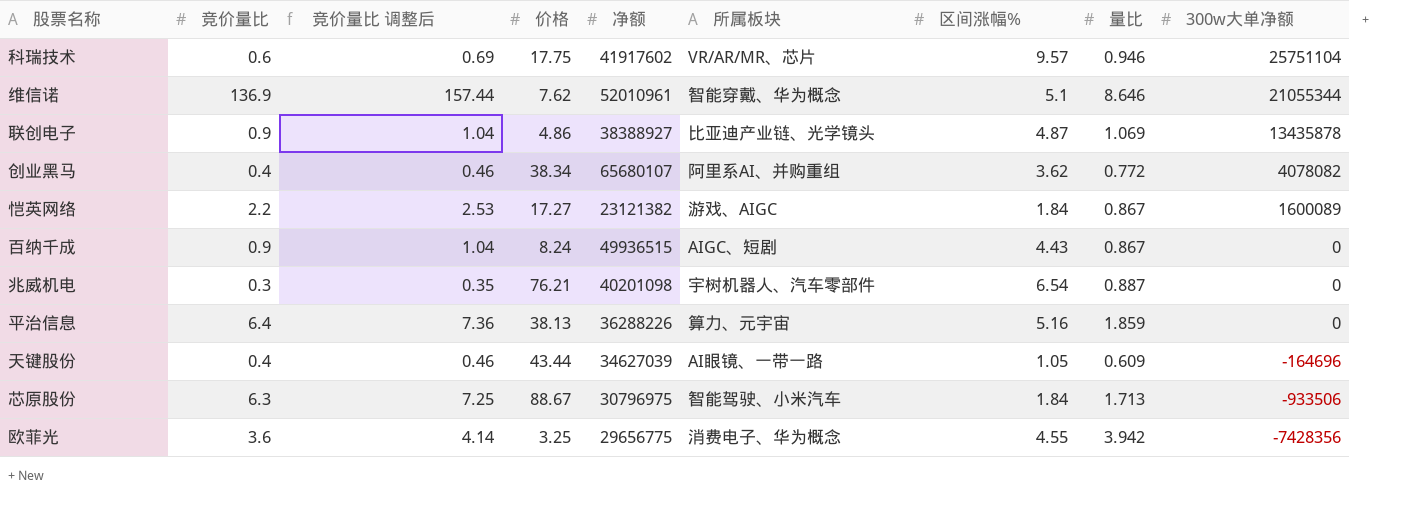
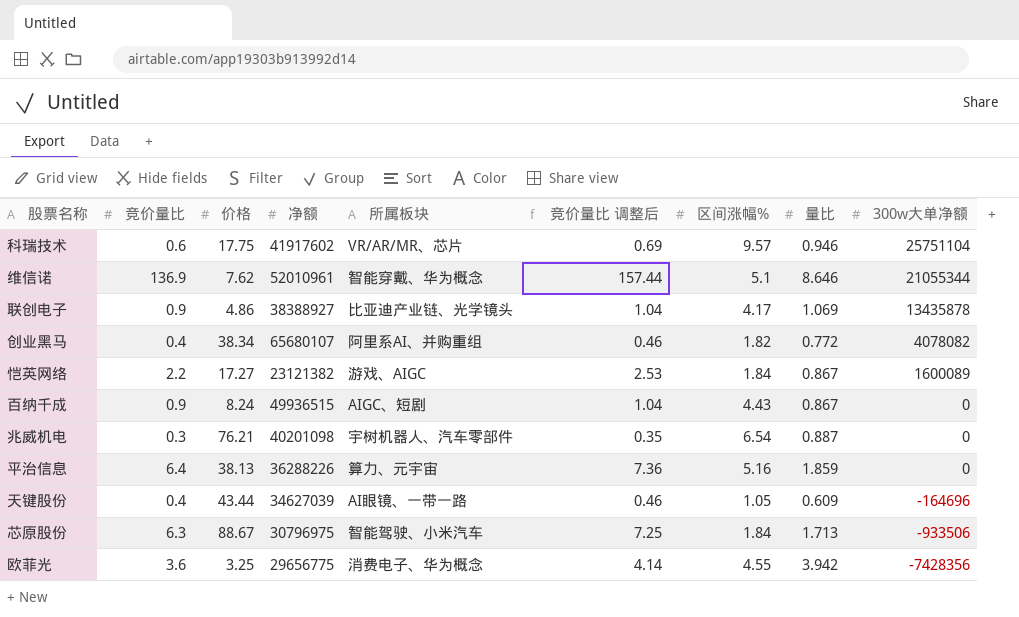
column 竞价量比 调整后 | position: 3 -> 6
联创电子 | 区间涨幅%: 4.87 -> 4.17
创业黑马 | 区间涨幅%: 3.62 -> 1.82

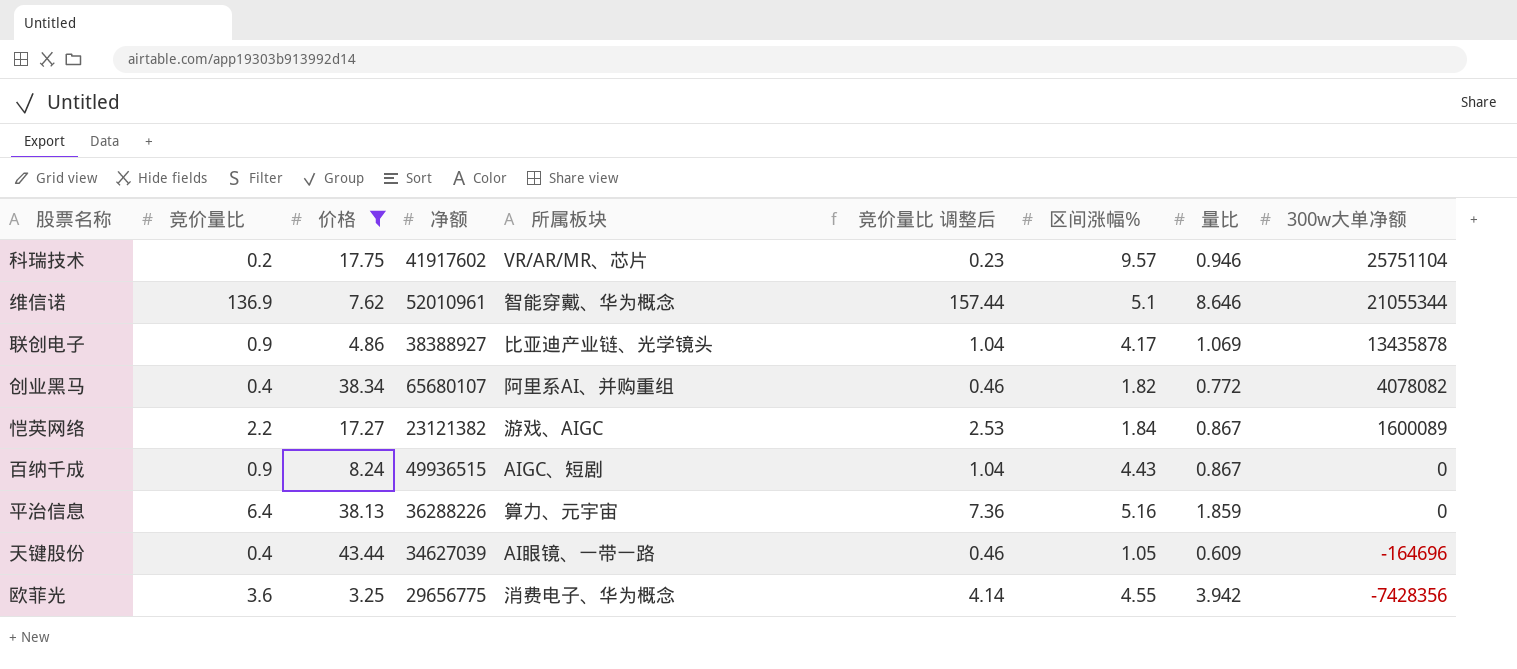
filter: none -> 价格 <= 43.44
科瑞技术 | 竞价量比: 0.6 -> 0.2
科瑞技术 | 竞价量比 调整后: 0.69 -> 0.23

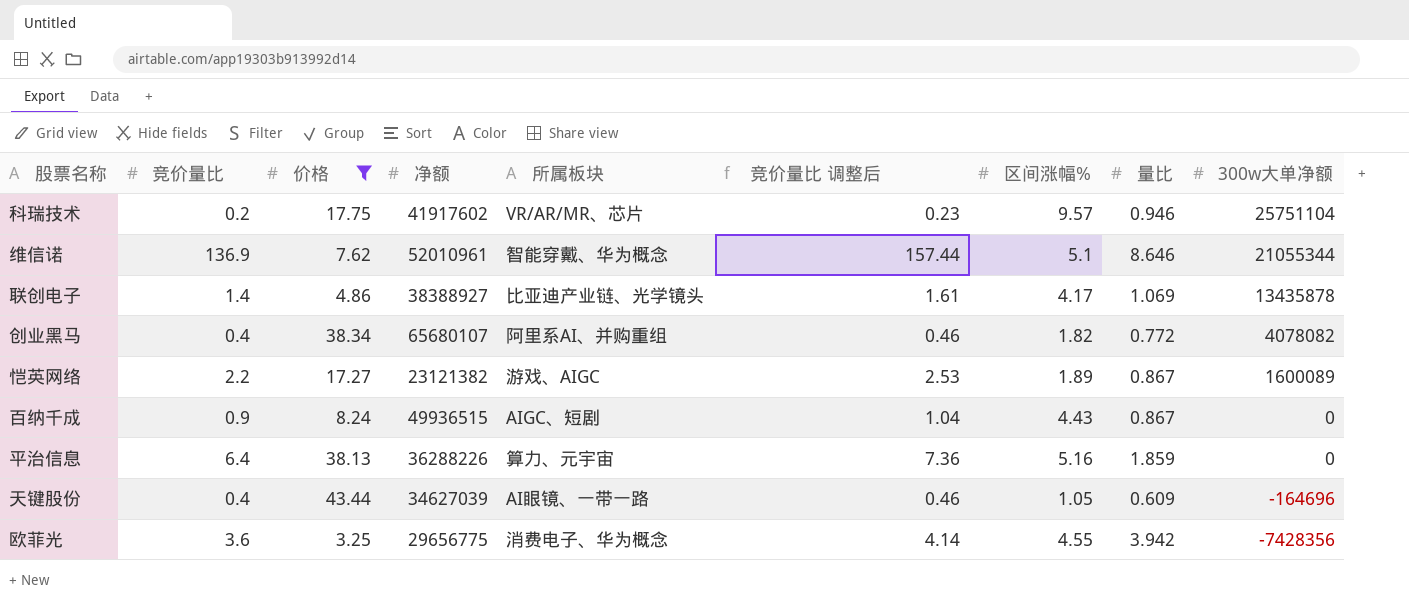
联创电子 | 竞价量比: 0.9 -> 1.4
联创电子 | 竞价量比 调整后: 1.04 -> 1.61
恺英网络 | 区间涨幅%: 1.84 -> 1.89

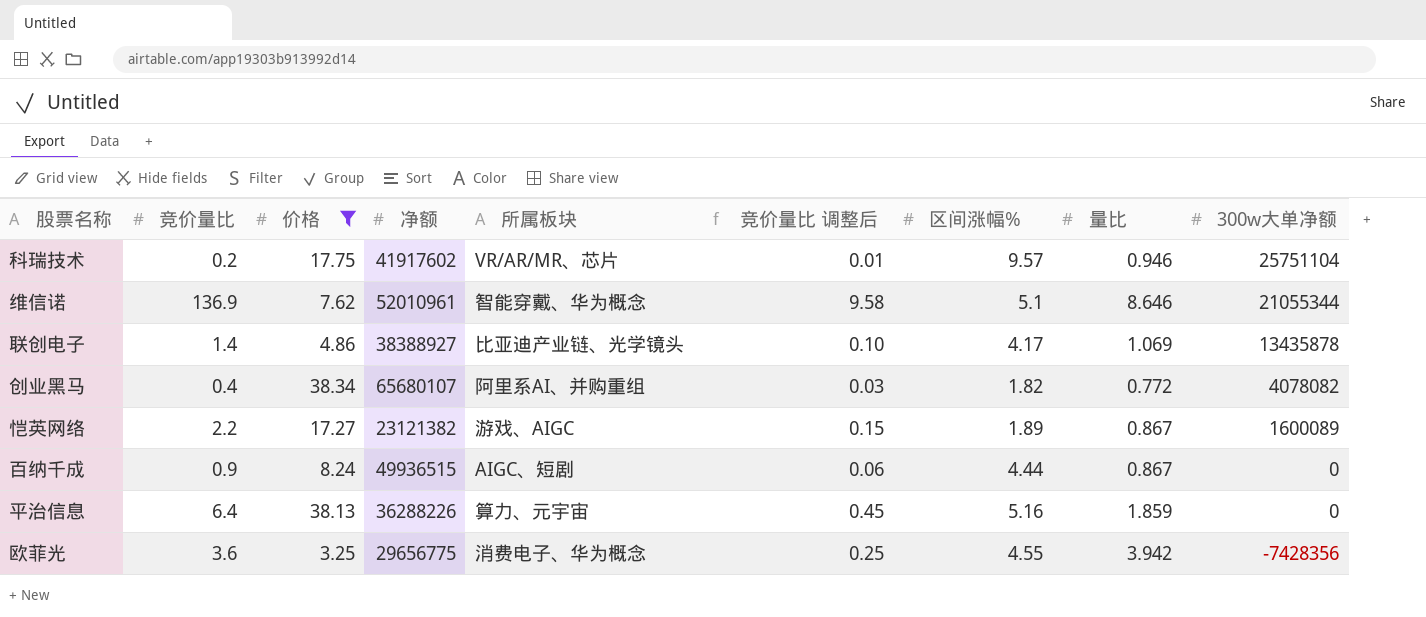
column 竞价量比 调整后 | formula: [竞价量比] * 1.15 -> [竞价量比] * 0.07
row 天键股份: 0.4 | 43.44 | 34627039 | AI眼镜、一带一路 | 0.46 | 1.05 | 0.609 | -164696 -> none
百纳千成 | 区间涨幅%: 4.43 -> 4.44

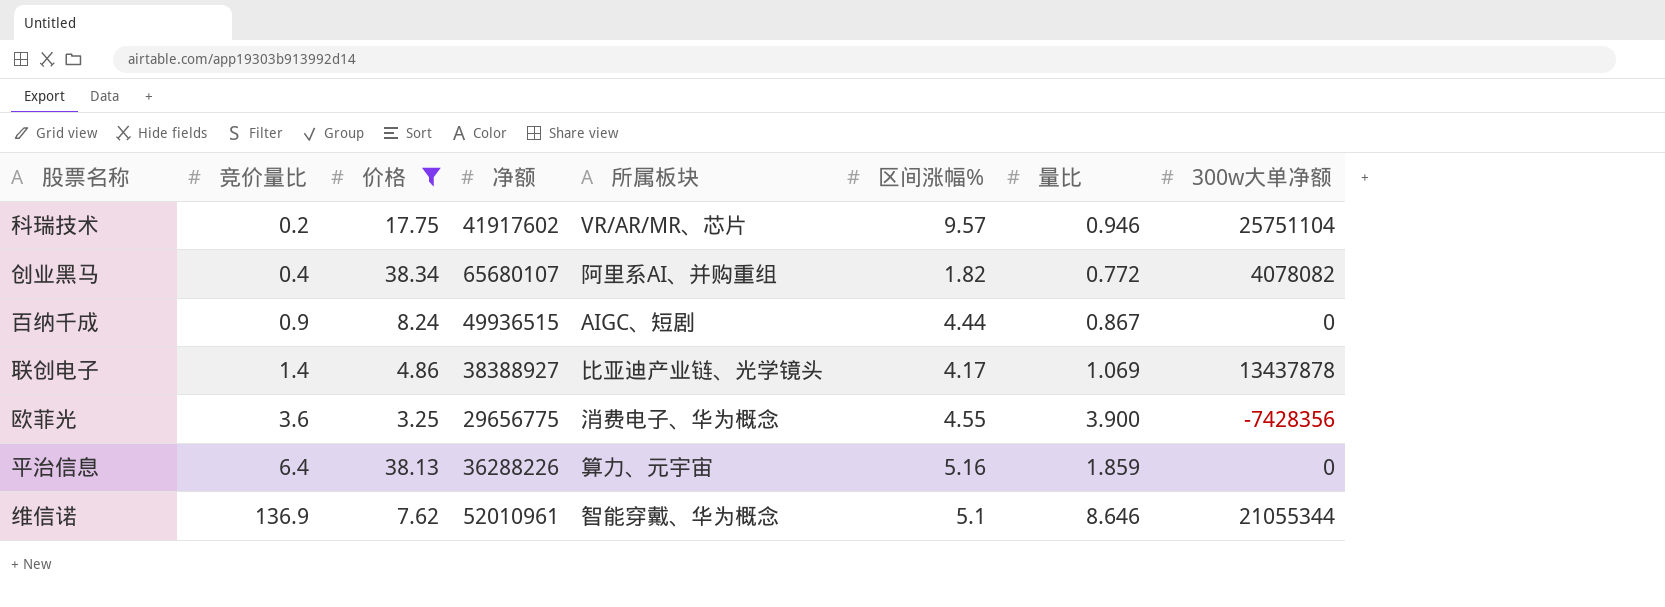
row order: 300w大单净额 descending -> 竞价量比 ascending
column 竞价量比 调整后 | formula: [竞价量比] * 0.07 -> none
row 恺英网络: 2.2 | 17.27 | 23121382 | 游戏、AIGC | 0.15 | 1.89 | 0.867 | 1600089 -> none
联创电子 | 300w大单净额: 13435878 -> 13437878
欧菲光 | 量比: 3.942 -> 3.900

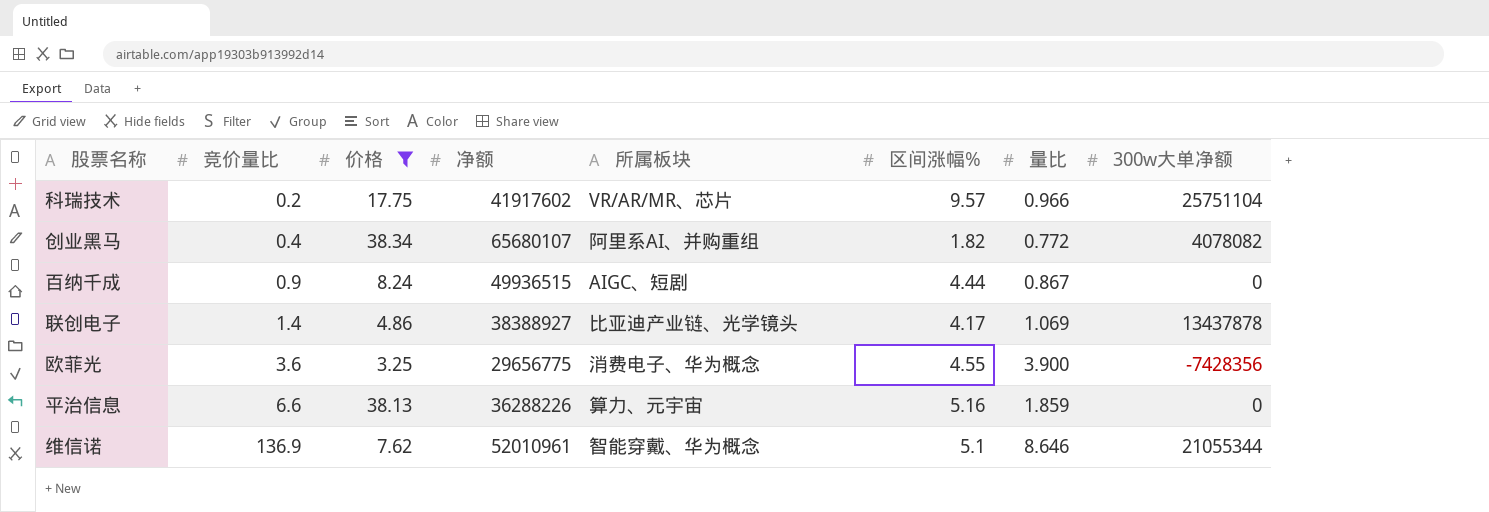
科瑞技术 | 量比: 0.946 -> 0.966
平治信息 | 竞价量比: 6.4 -> 6.6

